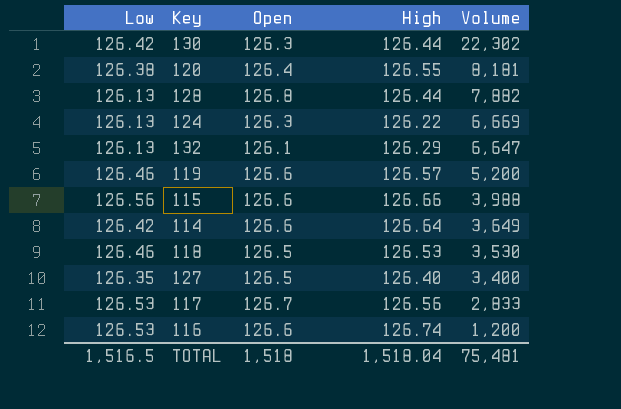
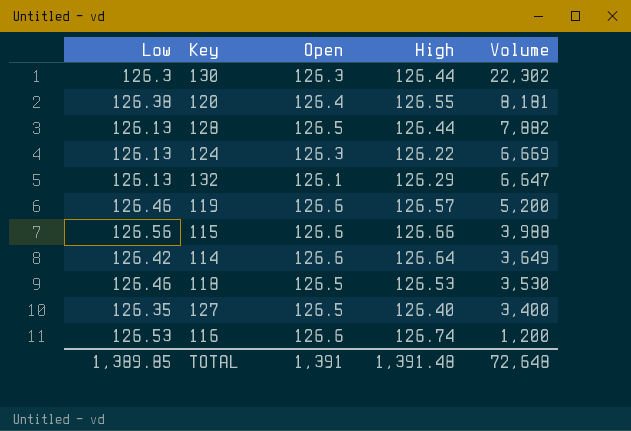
row 117: 126.53 | 126.7 | 126.56 | 2,833 -> none
130 | Low: 126.42 -> 126.3
128 | Open: 126.8 -> 126.5
TOTAL | Low: 1,516.5 -> 1,389.85
TOTAL | Open: 1,518 -> 1,391
TOTAL | High: 1,518.04 -> 1,391.48
TOTAL | Volume: 75,481 -> 72,648

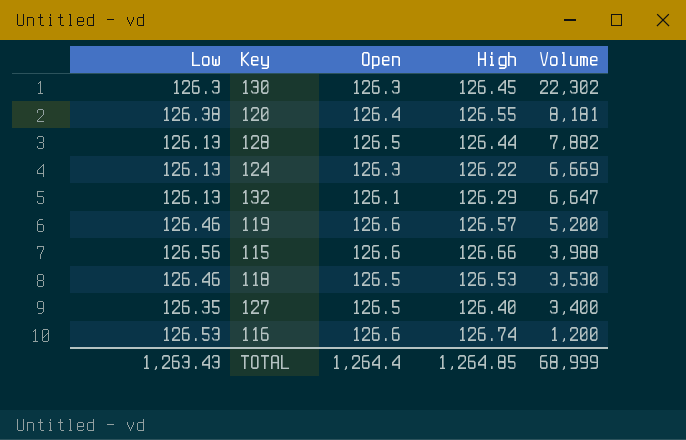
row 114: 126.42 | 126.6 | 126.64 | 3,649 -> none
130 | High: 126.44 -> 126.45
TOTAL | Low: 1,389.85 -> 1,263.43
TOTAL | Open: 1,391 -> 1,264.4
TOTAL | High: 1,391.48 -> 1,264.85
TOTAL | Volume: 72,648 -> 68,999

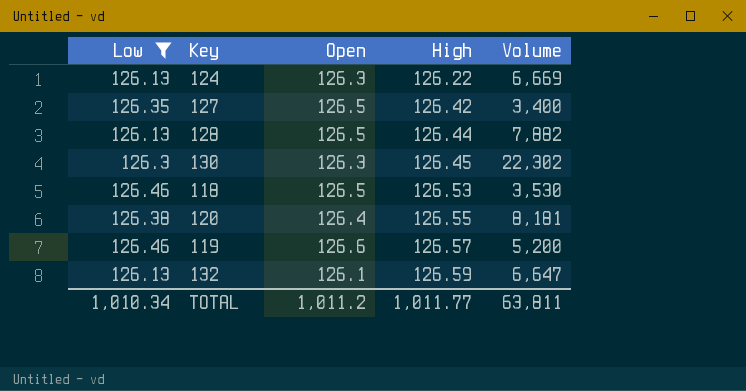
filter: none -> Low <= 126.46
row order: Volume descending -> High ascending
127 | High: 126.40 -> 126.42
132 | High: 126.29 -> 126.59
TOTAL | Low: 1,263.43 -> 1,010.34
TOTAL | Open: 1,264.4 -> 1,011.2
TOTAL | High: 1,264.85 -> 1,011.77
TOTAL | Volume: 68,999 -> 63,811

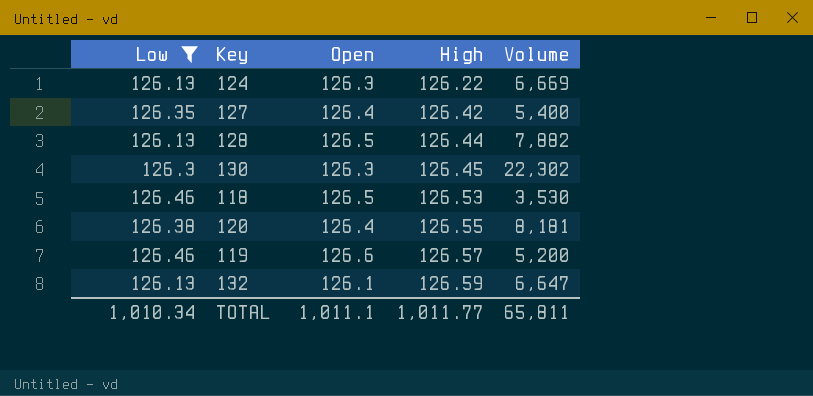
127 | Open: 126.5 -> 126.4
127 | Volume: 3,400 -> 5,400
TOTAL | Open: 1,011.2 -> 1,011.1
TOTAL | Volume: 63,811 -> 65,811

